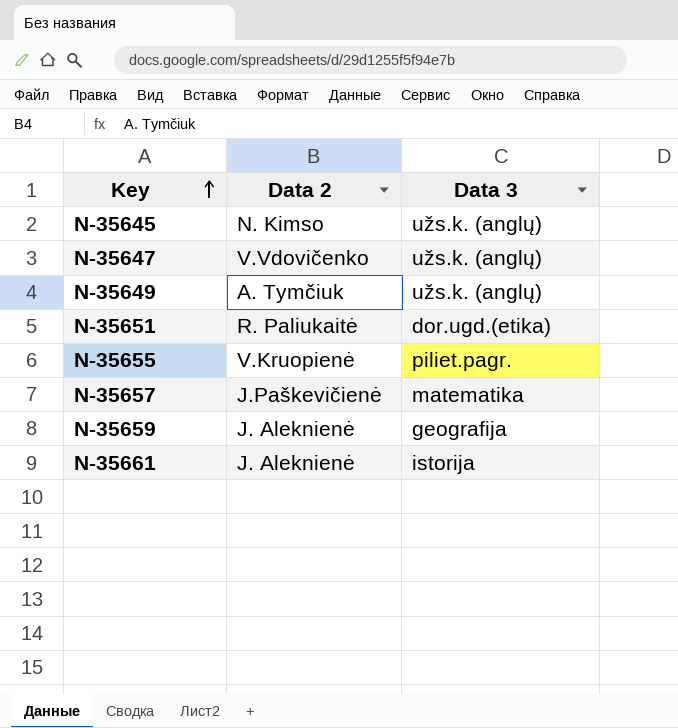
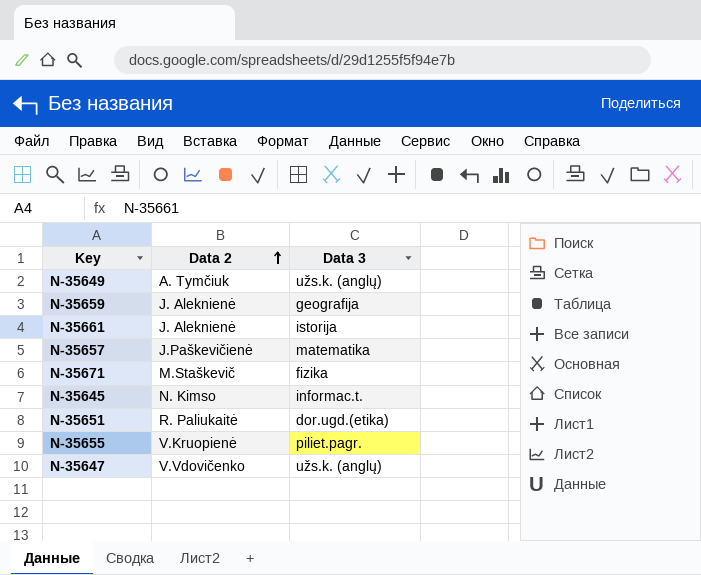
row order: Key ascending -> Data 2 ascending
row N-35671: none -> M.Staškevič | fizika
N-35645 | Data 3: užs.k. (anglų) -> informac.t.

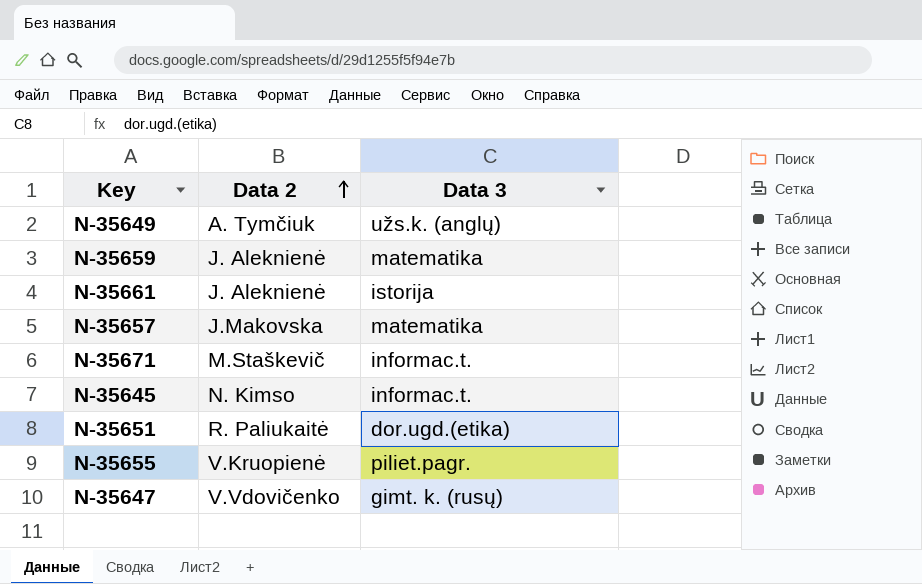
N-35659 | Data 3: geografija -> matematika
N-35657 | Data 2: J.Paškevičienė -> J.Makovska
N-35671 | Data 3: fizika -> informac.t.
N-35647 | Data 3: užs.k. (anglų) -> gimt. k. (rusų)

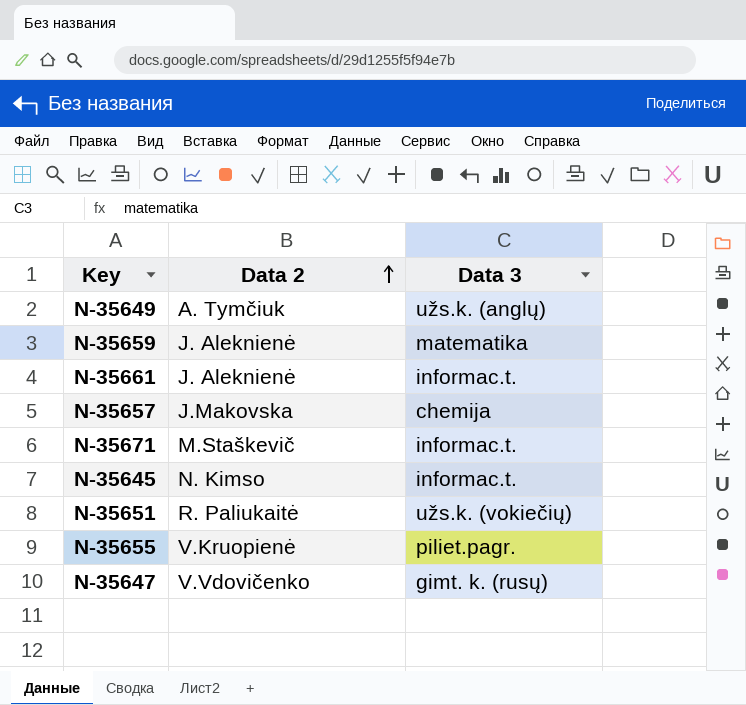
N-35661 | Data 3: istorija -> informac.t.
N-35657 | Data 3: matematika -> chemija
N-35651 | Data 3: dor.ugd.(etika) -> užs.k. (vokiečių)

